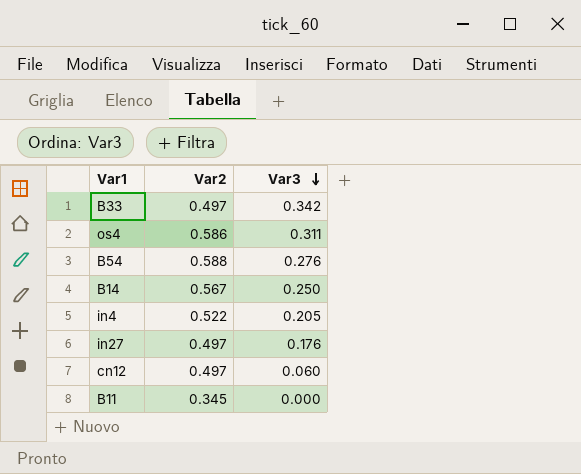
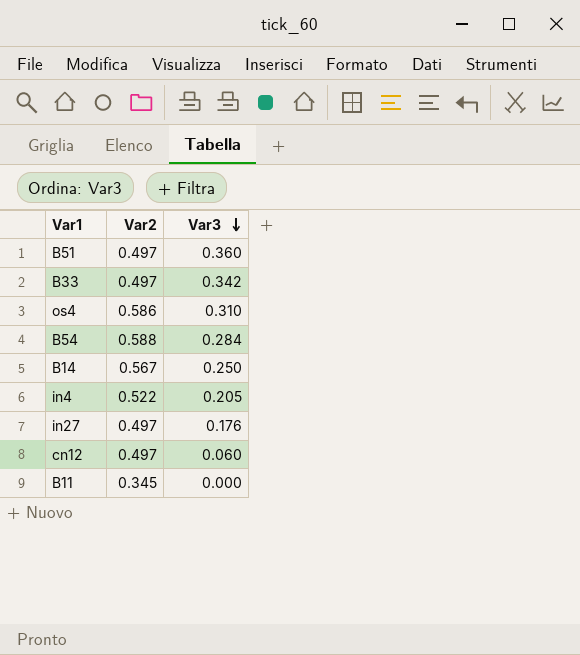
row B51: none -> 0.497 | 0.360
os4 | Var3: 0.311 -> 0.310
B54 | Var3: 0.276 -> 0.284

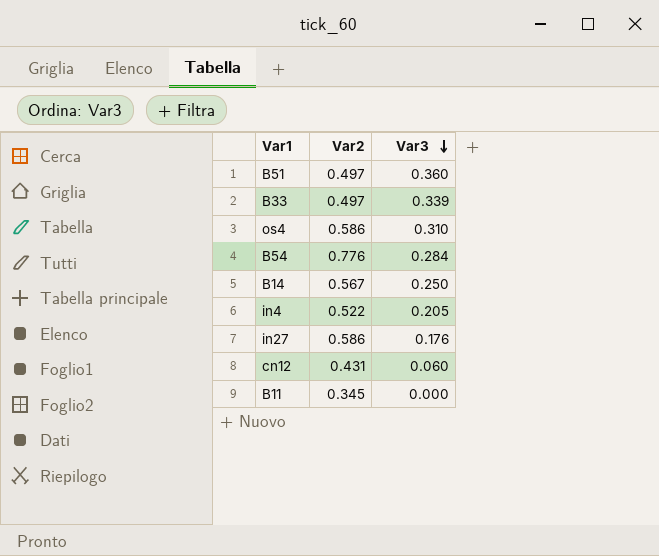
B33 | Var3: 0.342 -> 0.339
B54 | Var2: 0.588 -> 0.776
in27 | Var2: 0.497 -> 0.586
cn12 | Var2: 0.497 -> 0.431

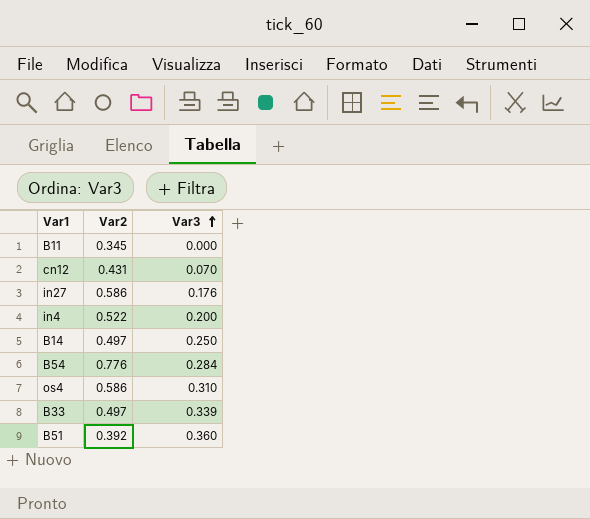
row order: Var3 descending -> Var3 ascending
cn12 | Var3: 0.060 -> 0.070
in4 | Var3: 0.205 -> 0.200
B14 | Var2: 0.567 -> 0.497
B51 | Var2: 0.497 -> 0.392

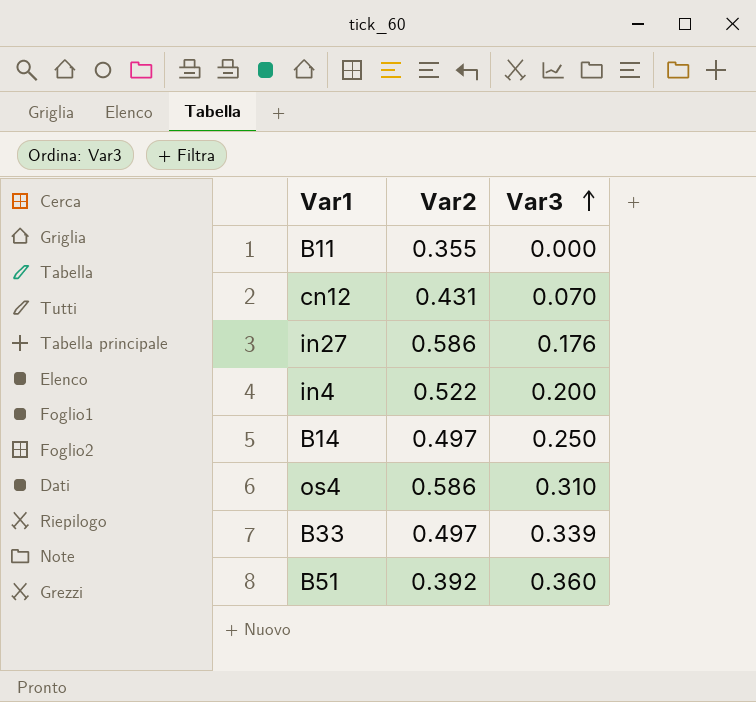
row B54: 0.776 | 0.284 -> none
B11 | Var2: 0.345 -> 0.355

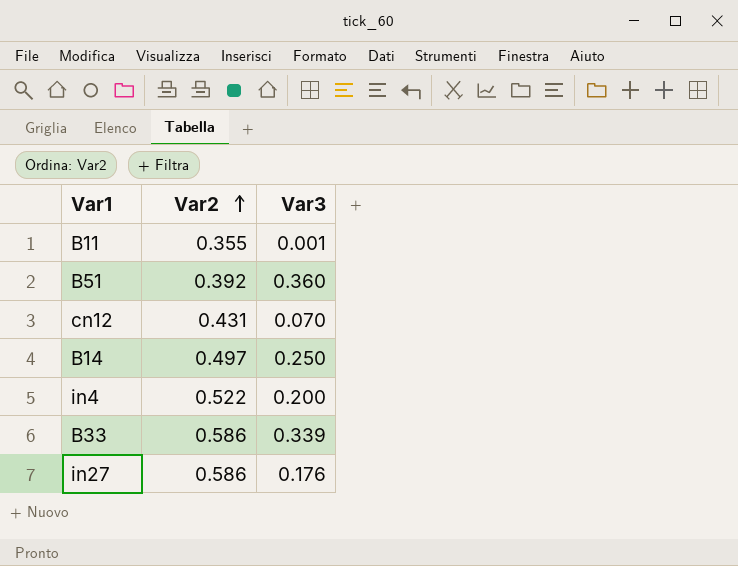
row order: Var3 ascending -> Var2 ascending
row os4: 0.586 | 0.310 -> none
B11 | Var3: 0.000 -> 0.001
B33 | Var2: 0.497 -> 0.586

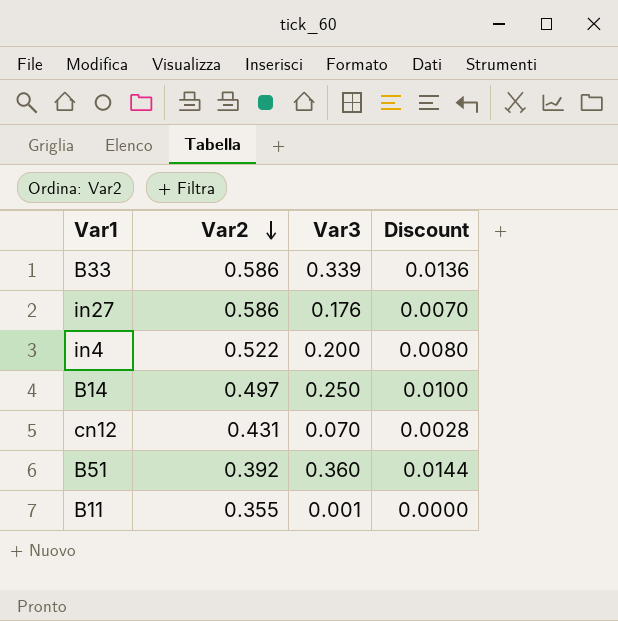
row order: Var2 ascending -> Var2 descending
column Discount | formula: none -> [Var3] * 0.04

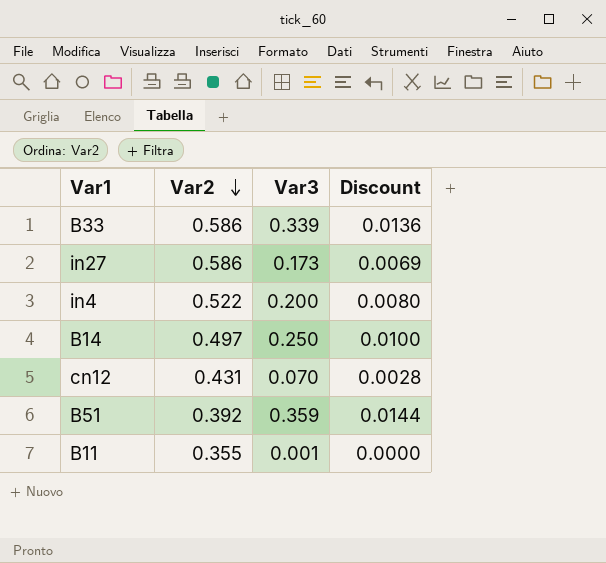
in27 | Var3: 0.176 -> 0.173
in27 | Discount: 0.0070 -> 0.0069
B51 | Var3: 0.360 -> 0.359

